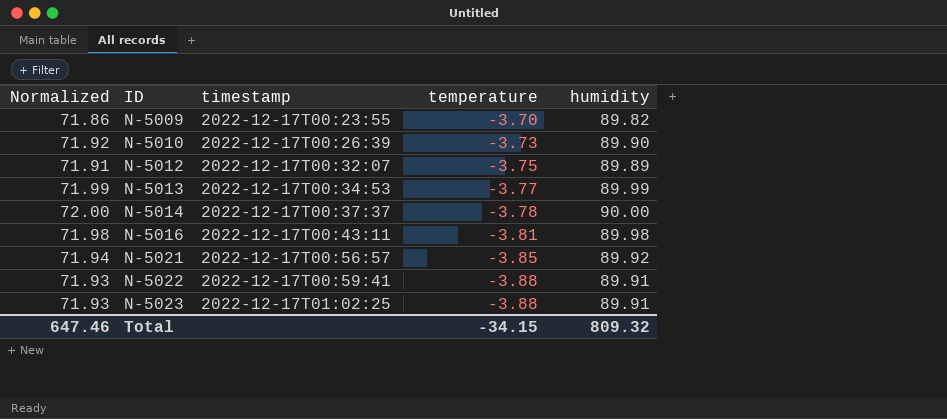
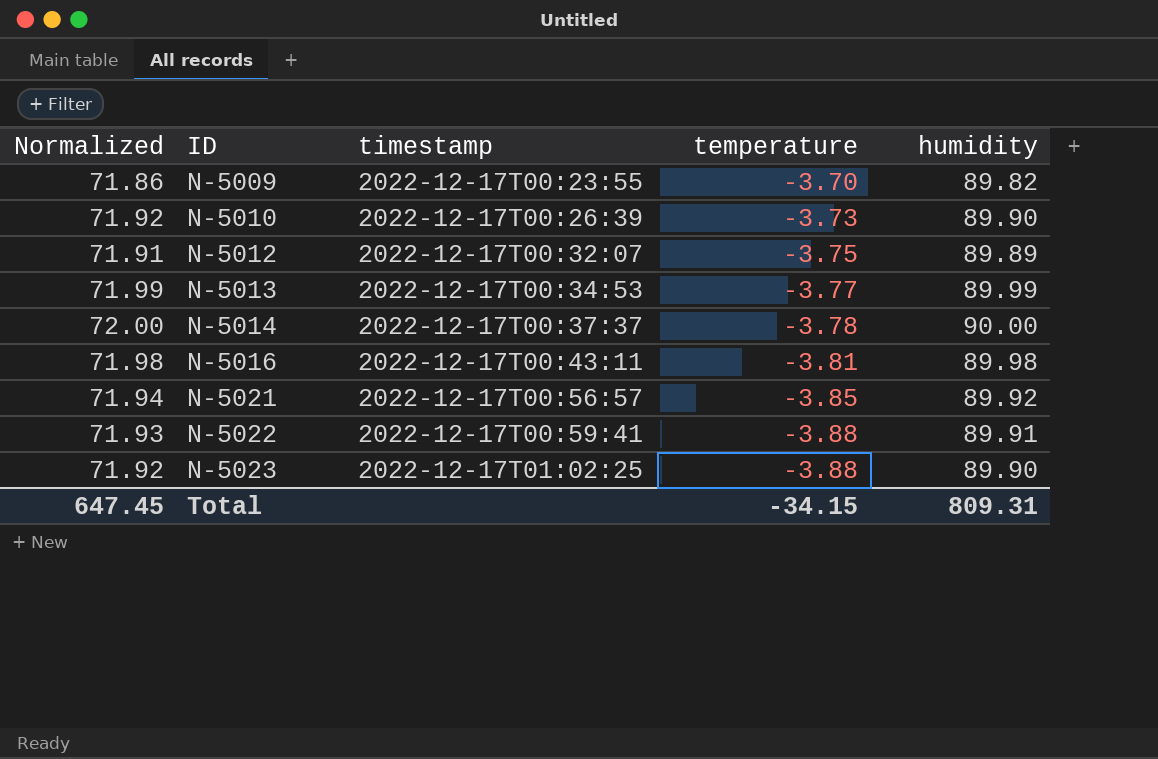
N-5023 | Normalized: 71.93 -> 71.92
N-5023 | humidity: 89.91 -> 89.90
Total | Normalized: 647.46 -> 647.45
Total | humidity: 809.32 -> 809.31

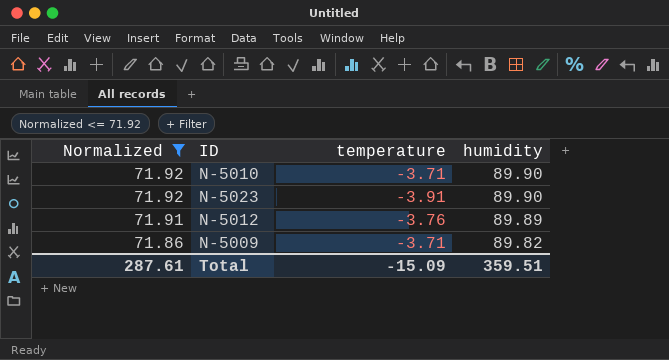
filter: none -> Normalized <= 71.92
row order: ID ascending -> Normalized descending
column timestamp | position: 3 -> none
N-5010 | temperature: -3.73 -> -3.71
N-5023 | temperature: -3.88 -> -3.91
N-5012 | temperature: -3.75 -> -3.76
N-5009 | temperature: -3.70 -> -3.71
Total | Normalized: 647.45 -> 287.61
Total | temperature: -34.15 -> -15.09
Total | humidity: 809.31 -> 359.51

